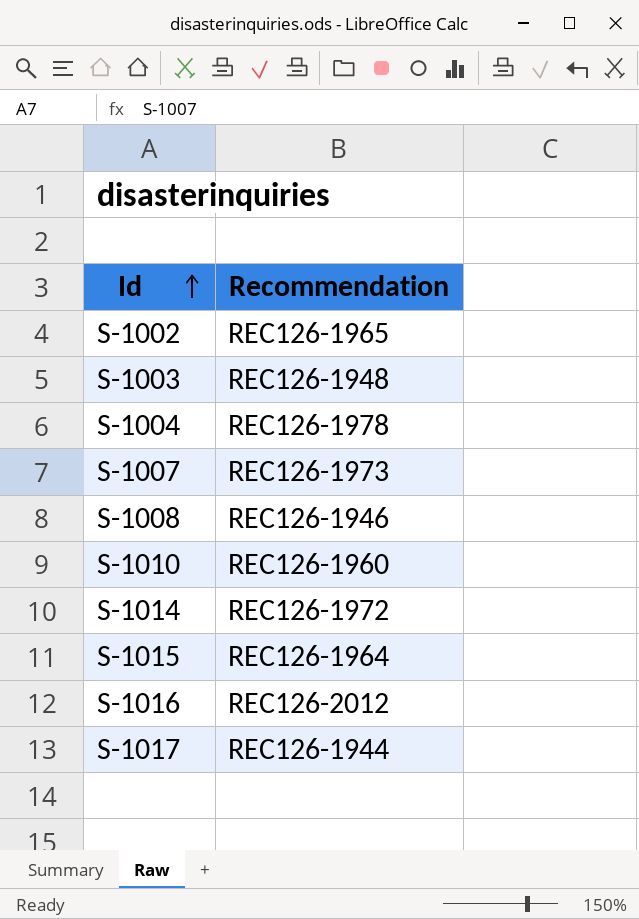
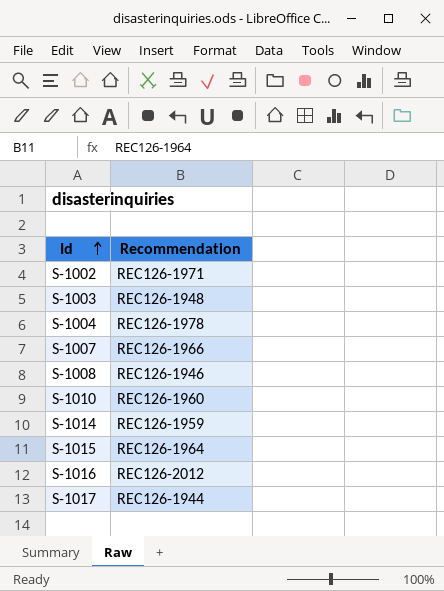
S-1002 | Recommendation: REC126-1965 -> REC126-1971
S-1007 | Recommendation: REC126-1973 -> REC126-1966
S-1014 | Recommendation: REC126-1972 -> REC126-1959

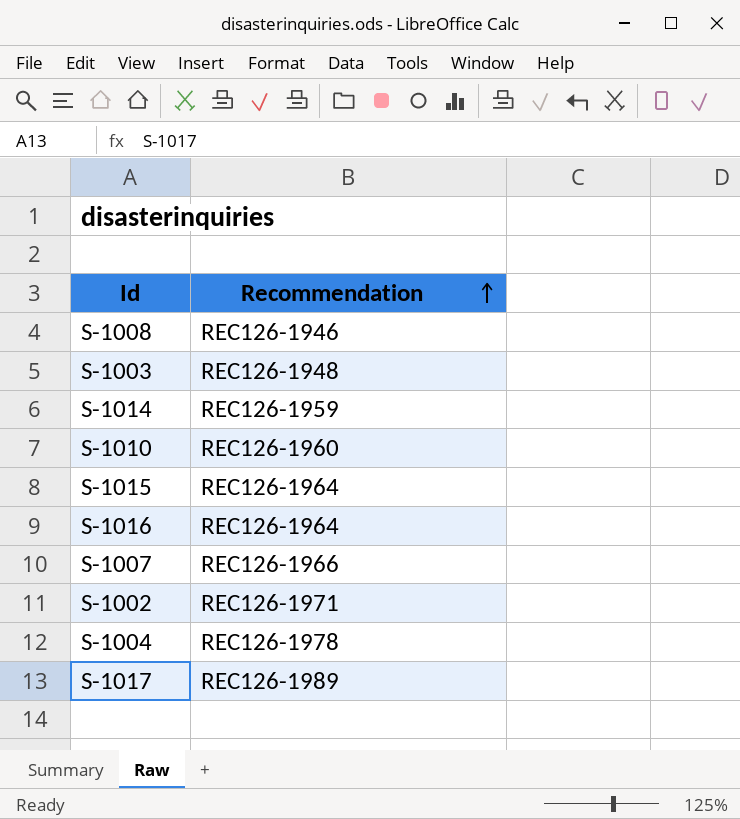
row order: Id ascending -> Recommendation ascending
S-1016 | Recommendation: REC126-2012 -> REC126-1964
S-1017 | Recommendation: REC126-1944 -> REC126-1989

